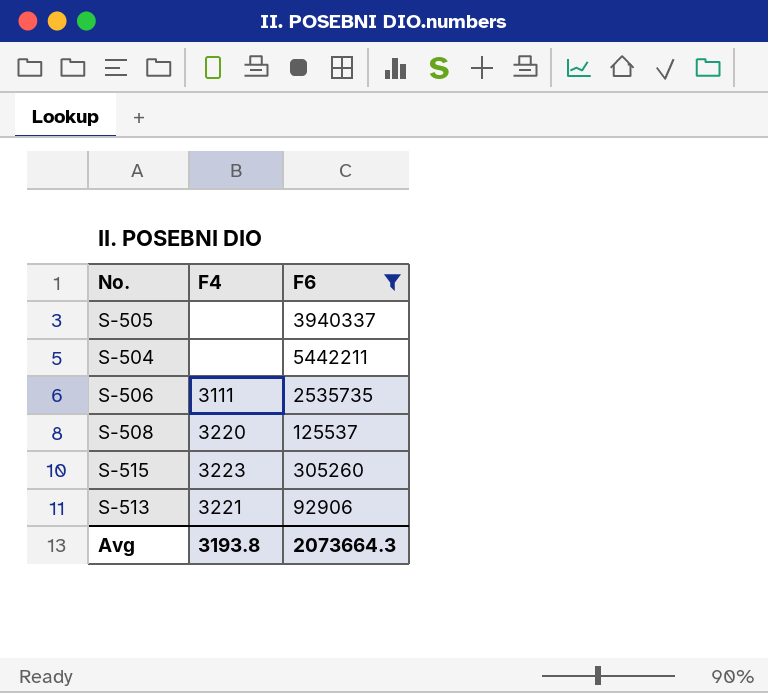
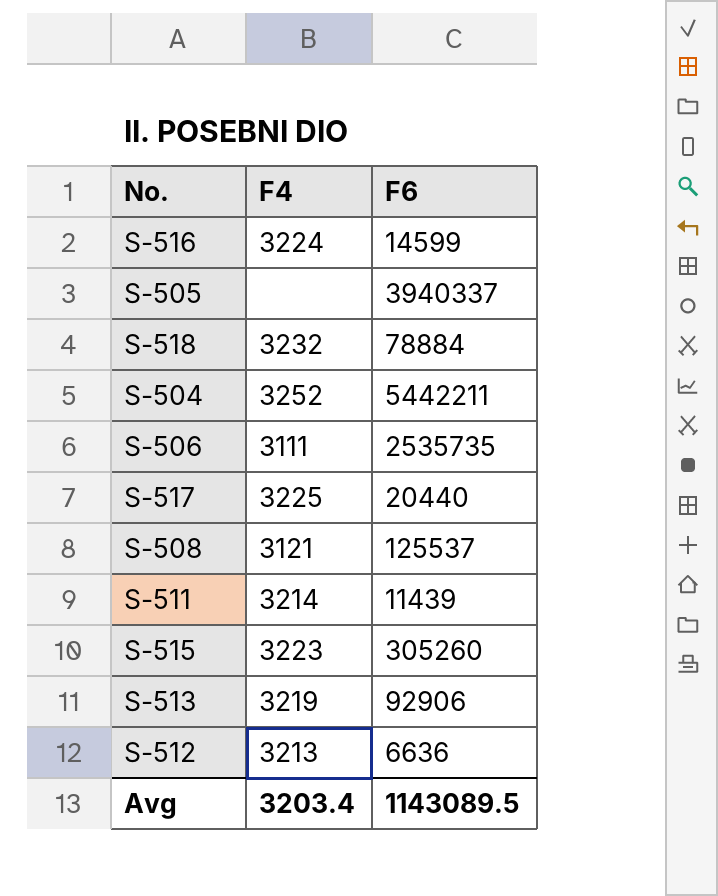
filter: F6 >= 92906 -> none
S-504 | F4: none -> 3252
S-508 | F4: 3220 -> 3121
S-513 | F4: 3221 -> 3219
Avg | F4: 3193.8 -> 3203.4
Avg | F6: 2073664.3 -> 1143089.5

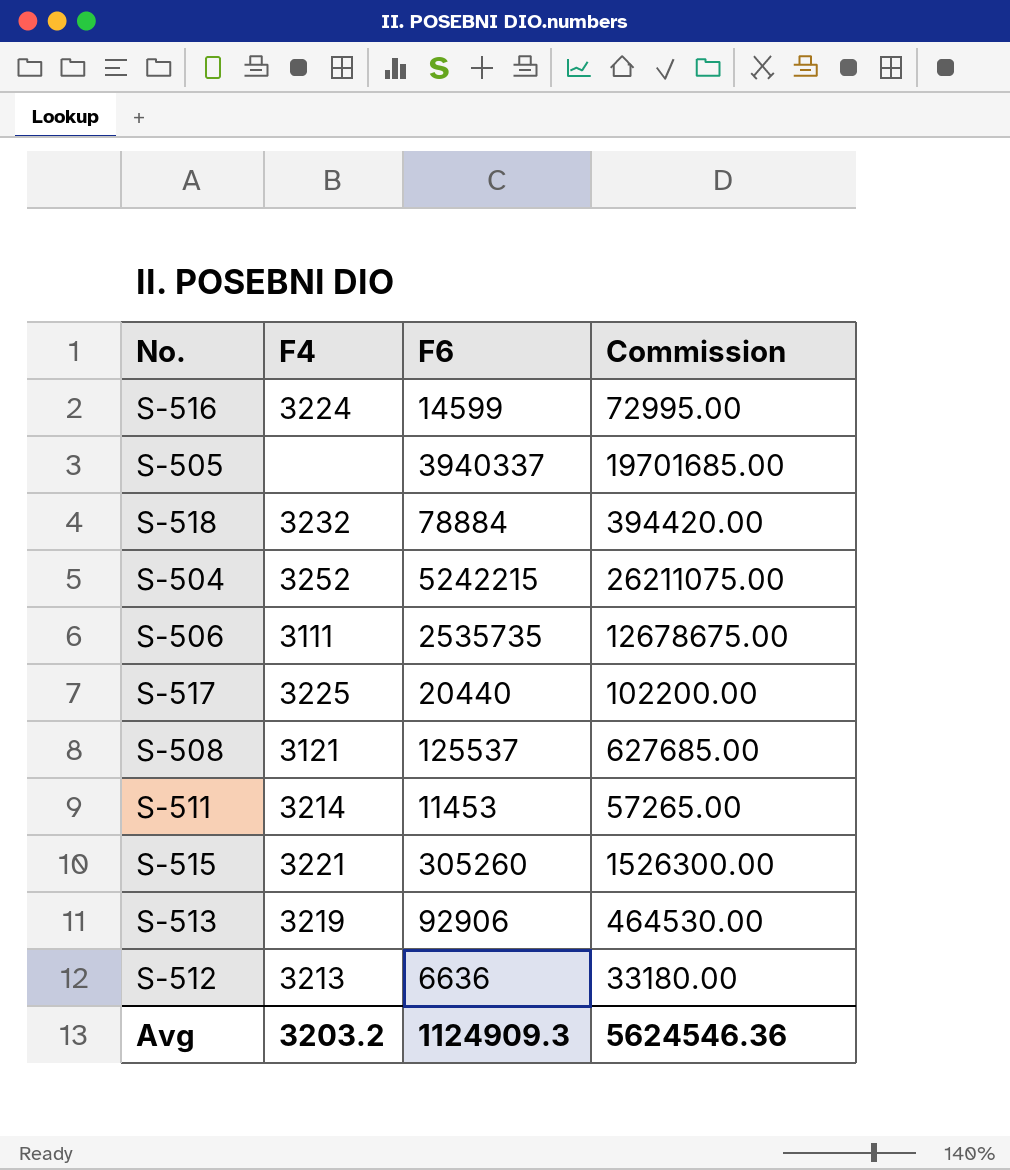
column Commission | formula: none -> [F6] * 5
S-504 | F6: 5442211 -> 5242215
S-511 | F6: 11439 -> 11453
S-515 | F4: 3223 -> 3221
Avg | F4: 3203.4 -> 3203.2
Avg | F6: 1143089.5 -> 1124909.3

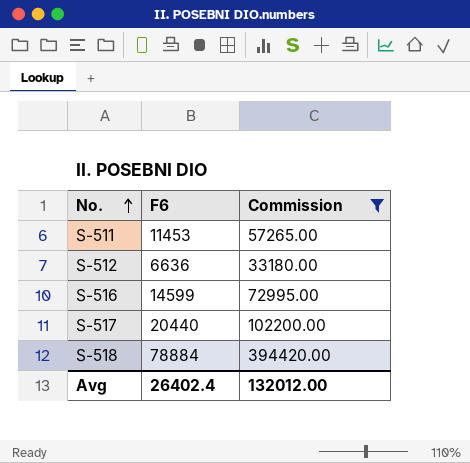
filter: none -> Commission <= 394420.00
row order: none -> No. ascending
column F4 | position: 2 -> none
Avg | F6: 1124909.3 -> 26402.4
Avg | Commission: 5624546.36 -> 132012.00

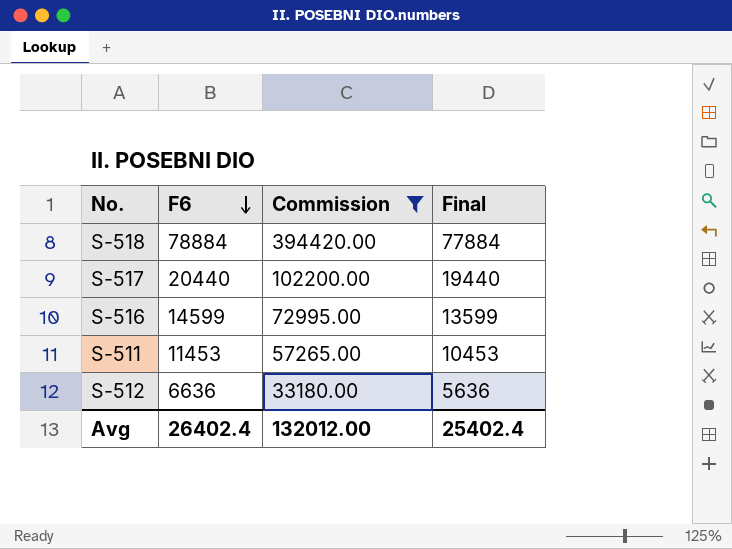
row order: No. ascending -> F6 descending
column Final | formula: none -> [F6] - 1000

